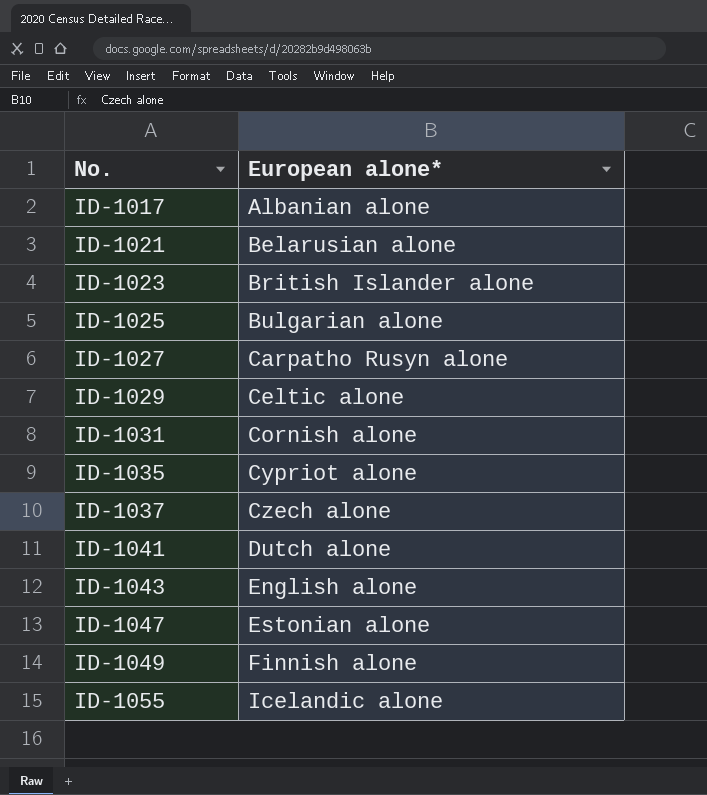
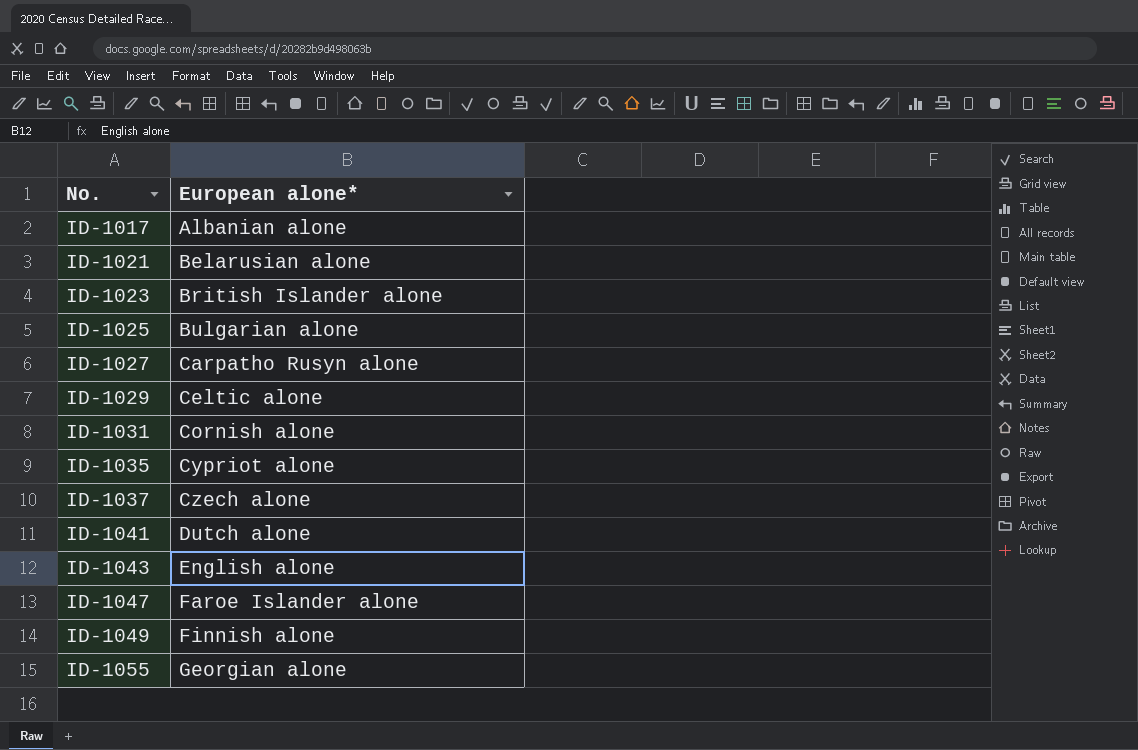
ID-1047 | European alone*: Estonian alone -> Faroe Islander alone
ID-1055 | European alone*: Icelandic alone -> Georgian alone

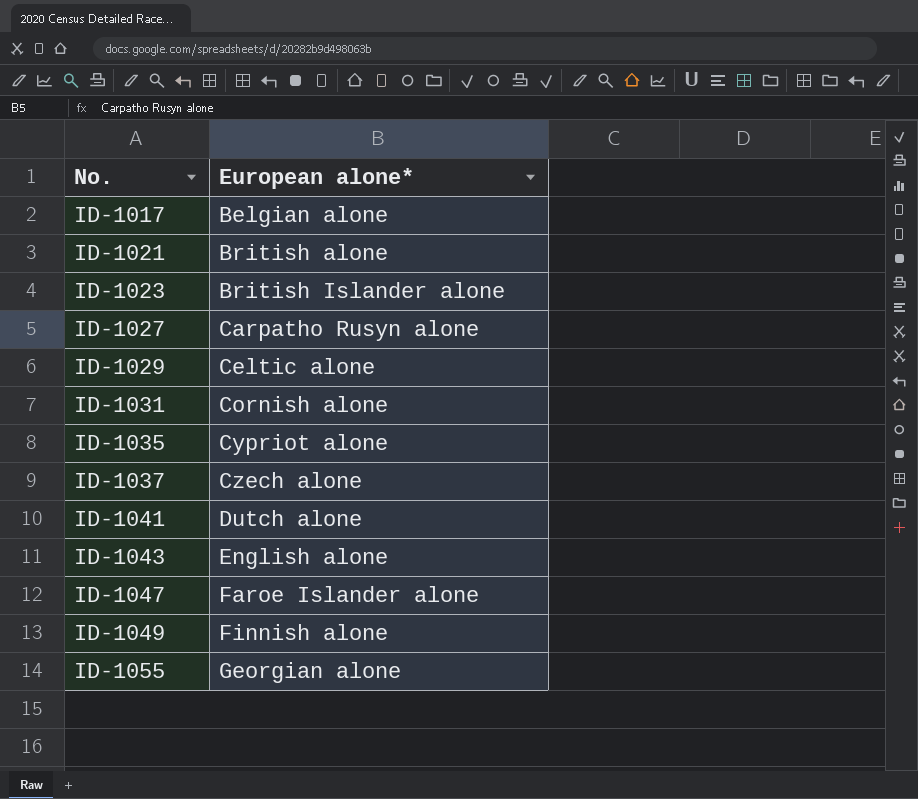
row ID-1025: Bulgarian alone -> none
ID-1017 | European alone*: Albanian alone -> Belgian alone
ID-1021 | European alone*: Belarusian alone -> British alone

